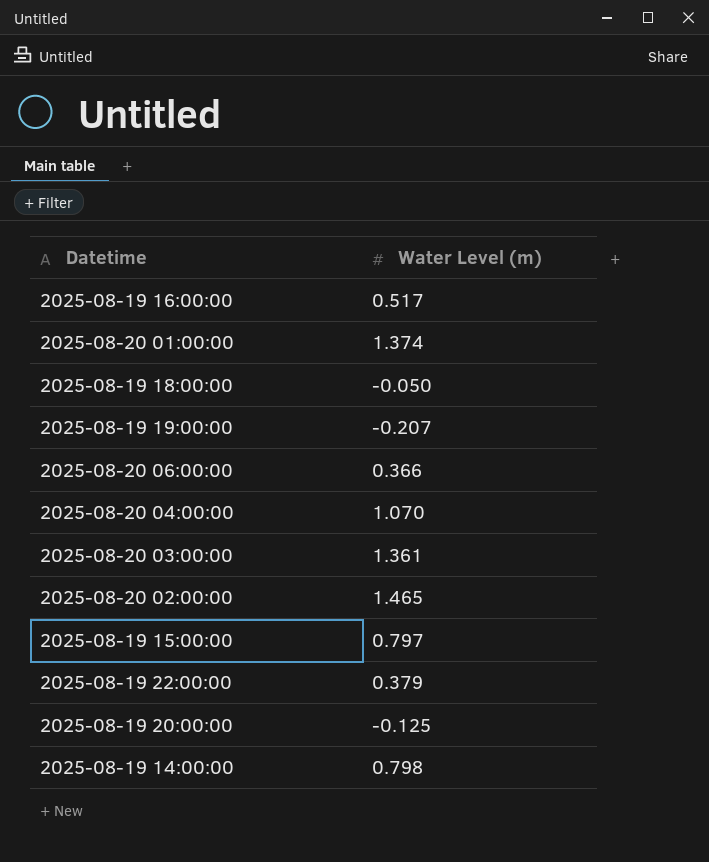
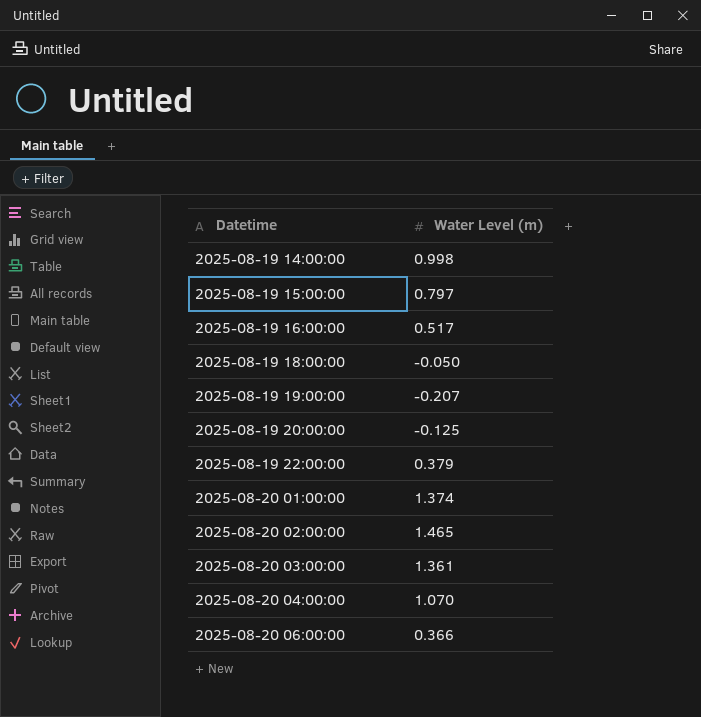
row order: none -> Datetime ascending
2025-08-19 14:00:00 | Water Level (m): 0.798 -> 0.998

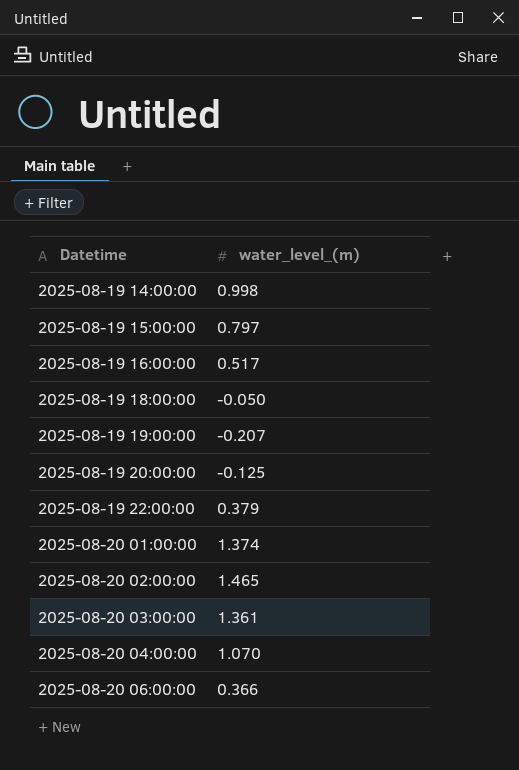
column name: Water Level (m) -> water_level_(m)

